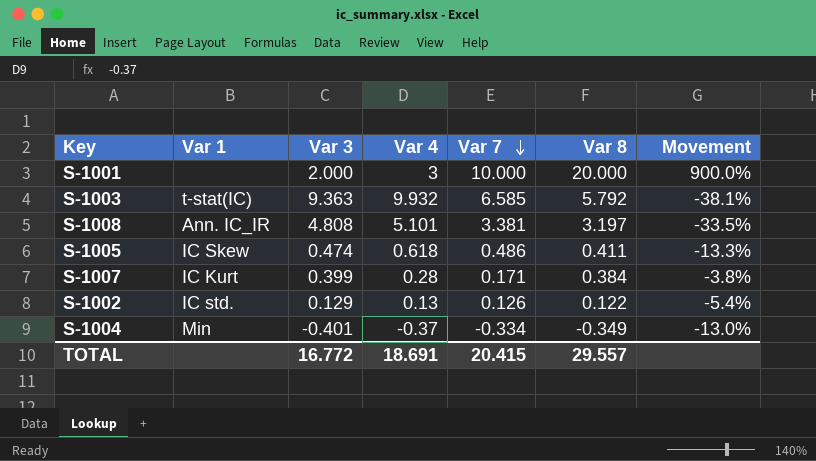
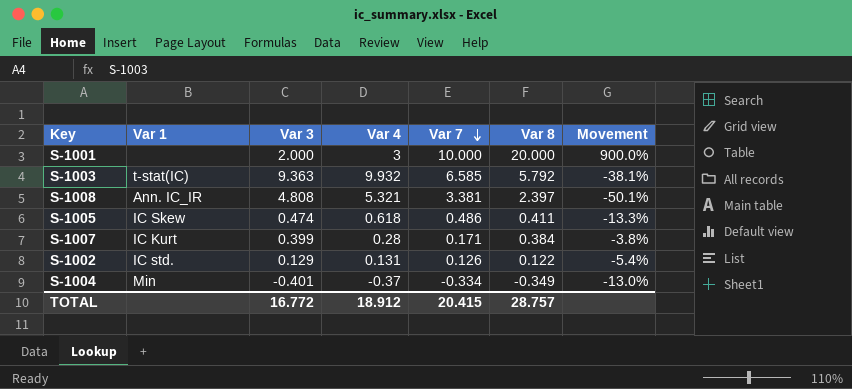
S-1008 | Var 4: 5.101 -> 5.321
S-1008 | Var 8: 3.197 -> 2.397
S-1008 | Movement: -33.5% -> -50.1%
S-1002 | Var 4: 0.13 -> 0.131
TOTAL | Var 4: 18.691 -> 18.912
TOTAL | Var 8: 29.557 -> 28.757

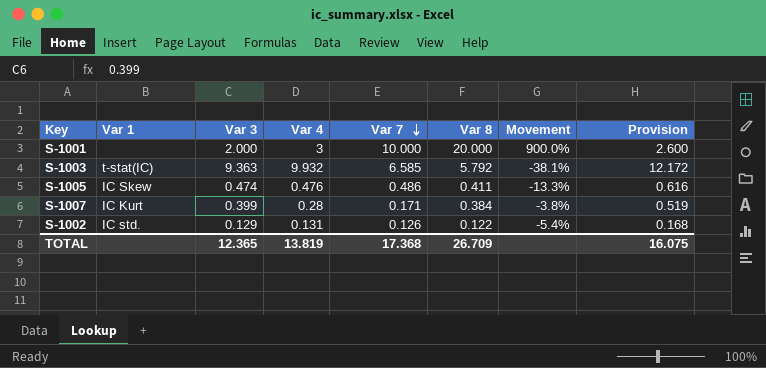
column Provision | formula: none -> [Var 3] * 1.3
row S-1008: Ann. IC_IR | 4.808 | 5.321 | 3.381 | 2.397 | -50.1% -> none
row S-1004: Min | -0.401 | -0.37 | -0.334 | -0.349 | -13.0% -> none
S-1005 | Var 4: 0.618 -> 0.476
TOTAL | Var 3: 16.772 -> 12.365
TOTAL | Var 4: 18.912 -> 13.819
TOTAL | Var 7: 20.415 -> 17.368
TOTAL | Var 8: 28.757 -> 26.709

